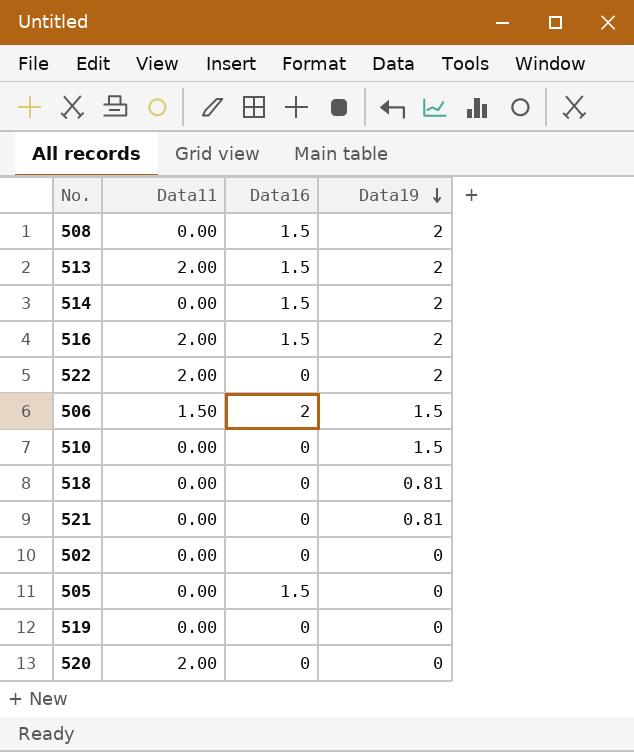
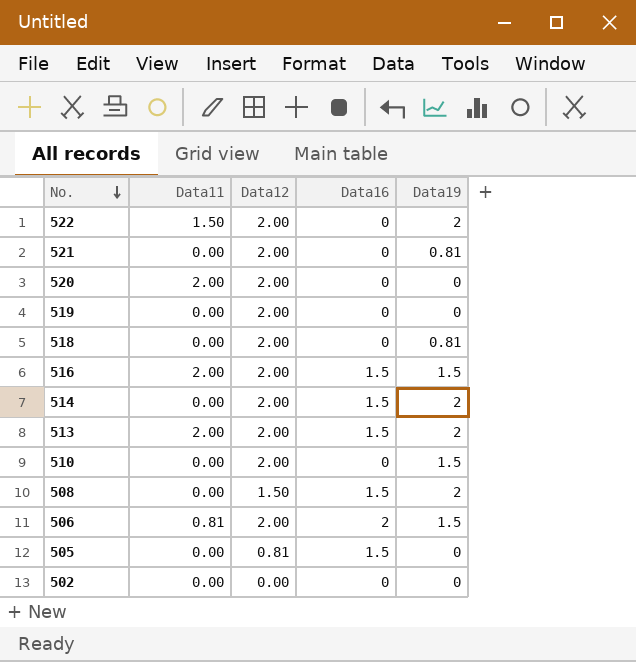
row order: Data19 descending -> No. descending
column Data12 | position: none -> 3
522 | Data11: 2.00 -> 1.50
516 | Data19: 2 -> 1.5
506 | Data11: 1.50 -> 0.81

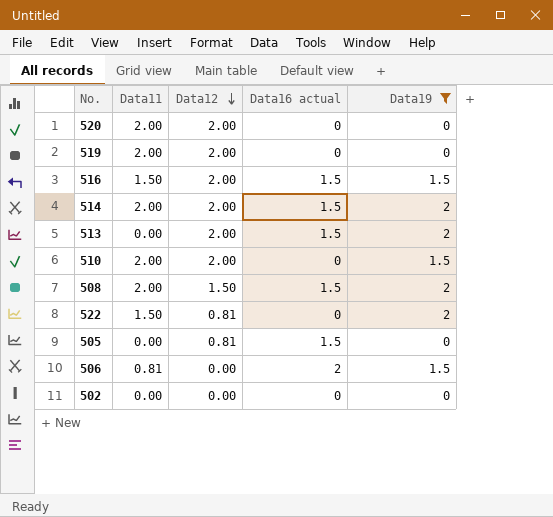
filter: none -> Data19 != 0.81
row order: No. descending -> Data12 descending
column name: Data16 -> Data16 actual
519 | Data11: 0.00 -> 2.00
516 | Data11: 2.00 -> 1.50
514 | Data11: 0.00 -> 2.00
513 | Data11: 2.00 -> 0.00
510 | Data11: 0.00 -> 2.00
508 | Data11: 0.00 -> 2.00
522 | Data12: 2.00 -> 0.81
506 | Data12: 2.00 -> 0.00

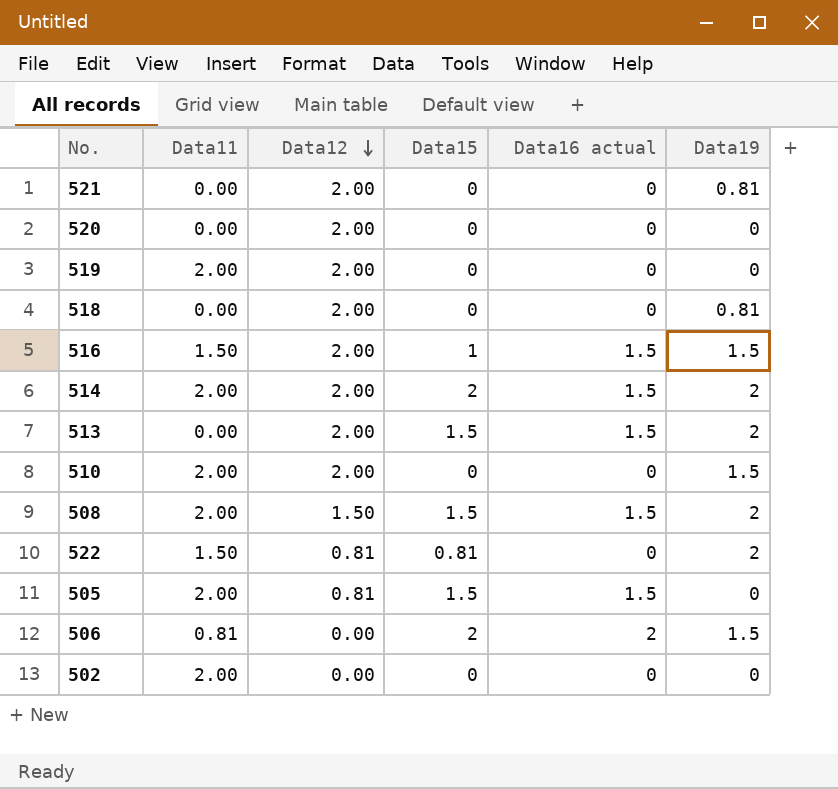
filter: Data19 != 0.81 -> none
column Data15 | position: none -> 4
520 | Data11: 2.00 -> 0.00
505 | Data11: 0.00 -> 2.00
502 | Data11: 0.00 -> 2.00

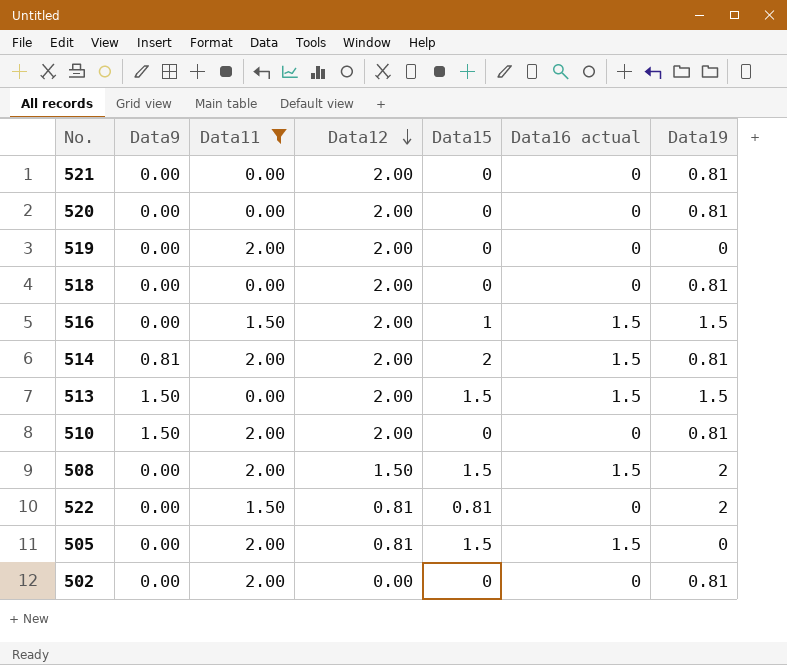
filter: none -> Data11 != 0.81
column Data9 | position: none -> 2
520 | Data19: 0 -> 0.81
514 | Data19: 2 -> 0.81
513 | Data19: 2 -> 1.5
510 | Data19: 1.5 -> 0.81
502 | Data19: 0 -> 0.81

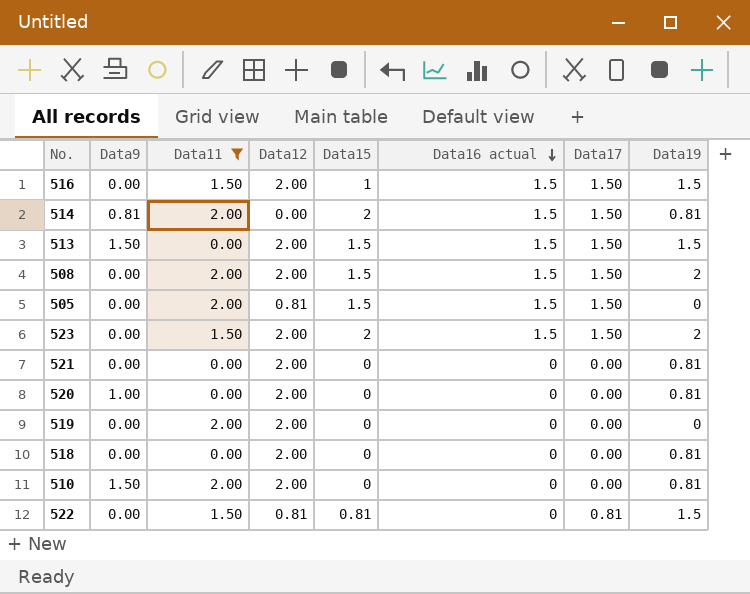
row order: Data12 descending -> Data16 actual descending
column Data17 | position: none -> 7
row 502: 0.00 | 2.00 | 0.00 | 0 | 0 | 0.81 -> none
514 | Data12: 2.00 -> 0.00
508 | Data12: 1.50 -> 2.00
row 523: none -> 0.00 | 1.50 | 2.00 | 2 | 1.5 | 1.50 | 2
520 | Data9: 0.00 -> 1.00
522 | Data19: 2 -> 1.5

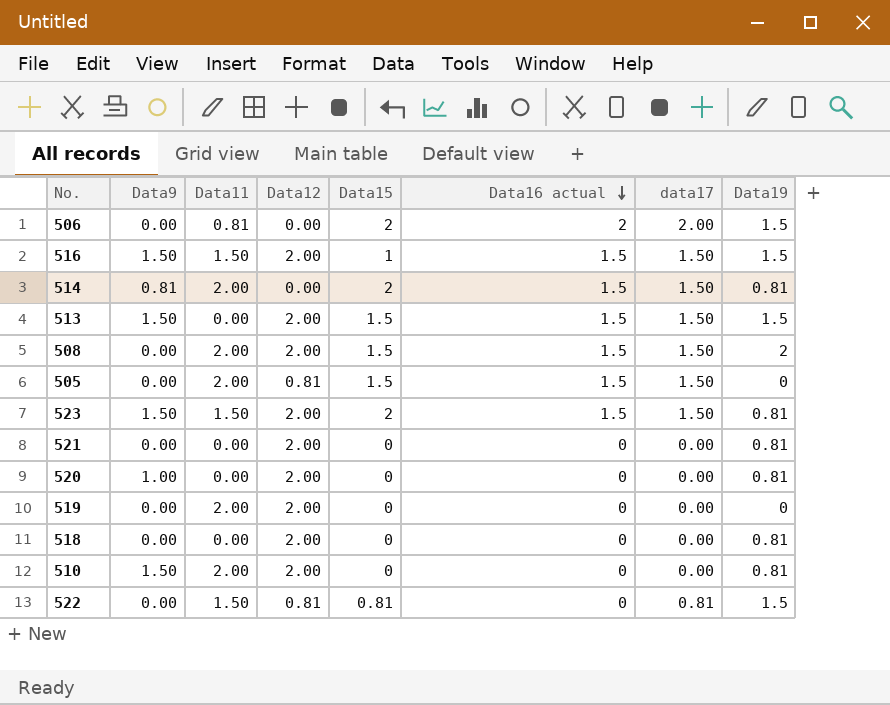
filter: Data11 != 0.81 -> none
column name: Data17 -> data17
516 | Data9: 0.00 -> 1.50
523 | Data9: 0.00 -> 1.50
523 | Data19: 2 -> 0.81

